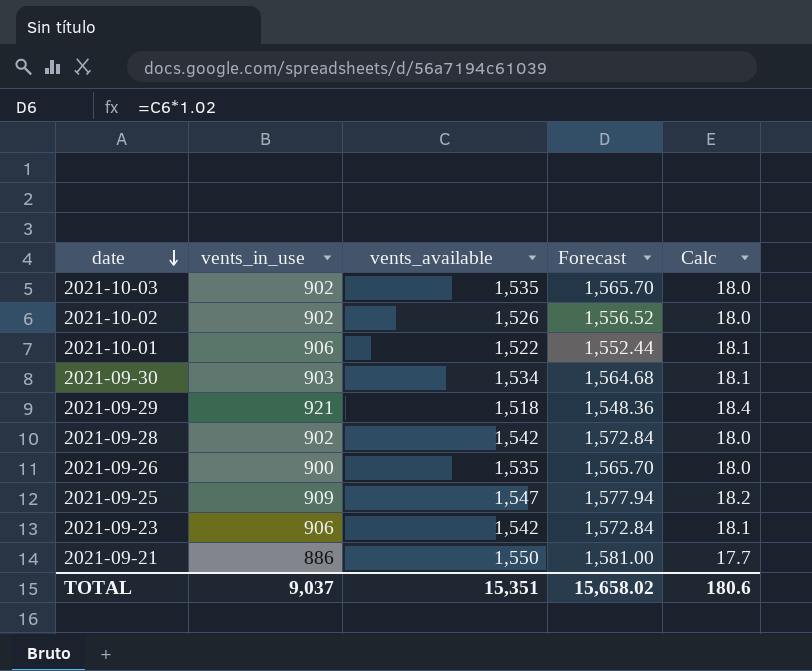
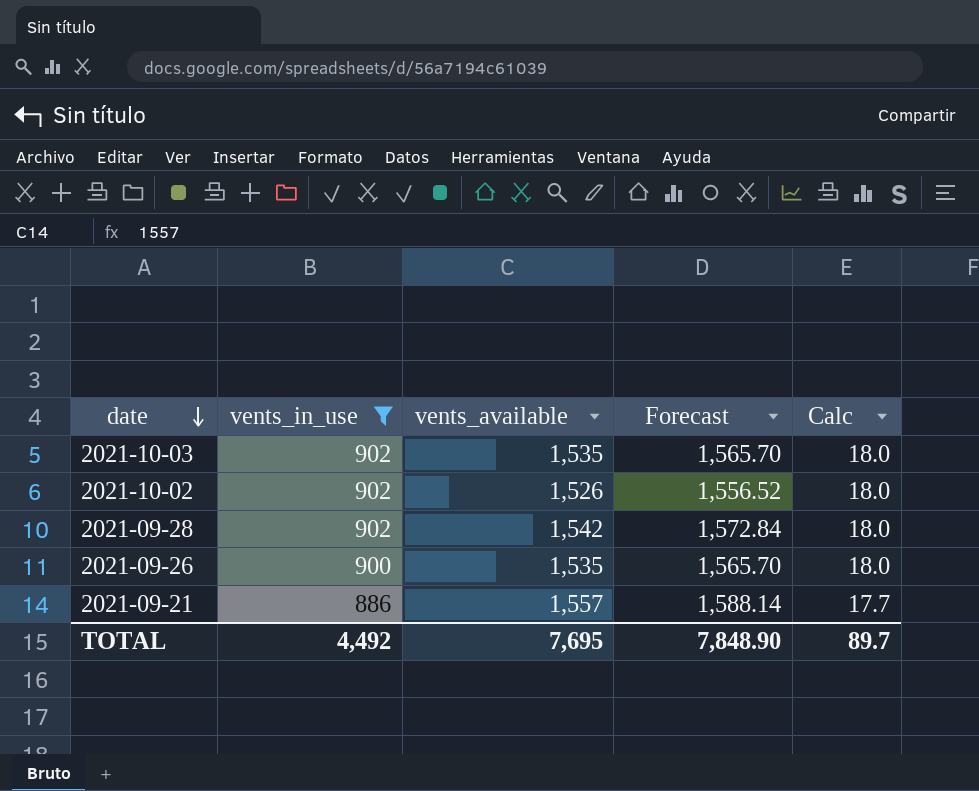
filter: none -> vents_in_use <= 902
2021-09-21 | vents_available: 1,550 -> 1,557
2021-09-21 | Forecast: 1,581.00 -> 1,588.14
TOTAL | vents_in_use: 9,037 -> 4,492
TOTAL | vents_available: 15,351 -> 7,695
TOTAL | Forecast: 15,658.02 -> 7,848.90
TOTAL | Calc: 180.6 -> 89.7

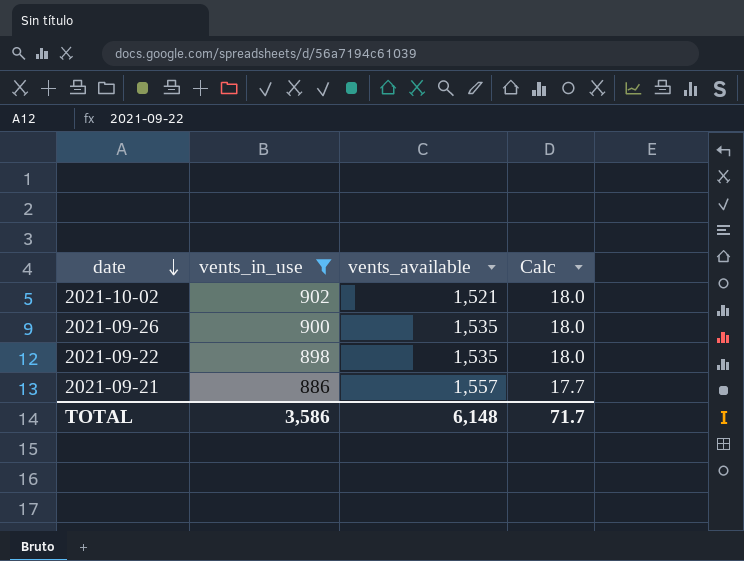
column Forecast | formula: [vents_available] * 1.02 -> none
row 2021-10-03: 902 | 1,535 | 1,565.70 | 18.0 -> none
row 2021-09-28: 902 | 1,542 | 1,572.84 | 18.0 -> none
2021-10-02 | vents_available: 1,526 -> 1,521
row 2021-09-22: none -> 898 | 1,535 | 18.0
TOTAL | vents_in_use: 4,492 -> 3,586
TOTAL | vents_available: 7,695 -> 6,148
TOTAL | Calc: 89.7 -> 71.7

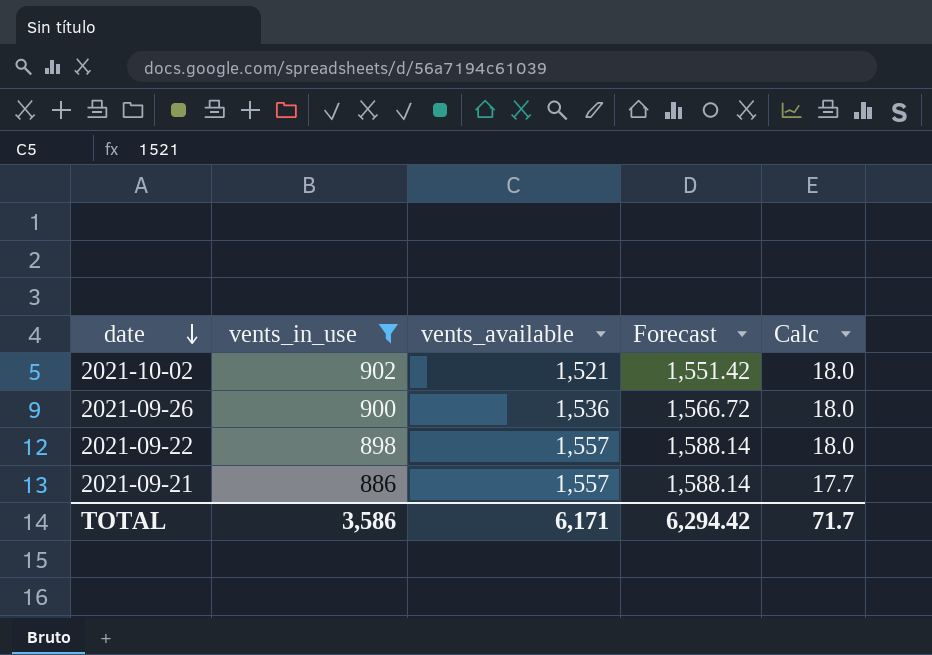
column Forecast | formula: none -> [vents_available] * 1.02
2021-09-26 | vents_available: 1,535 -> 1,536
2021-09-22 | vents_available: 1,535 -> 1,557
TOTAL | vents_available: 6,148 -> 6,171

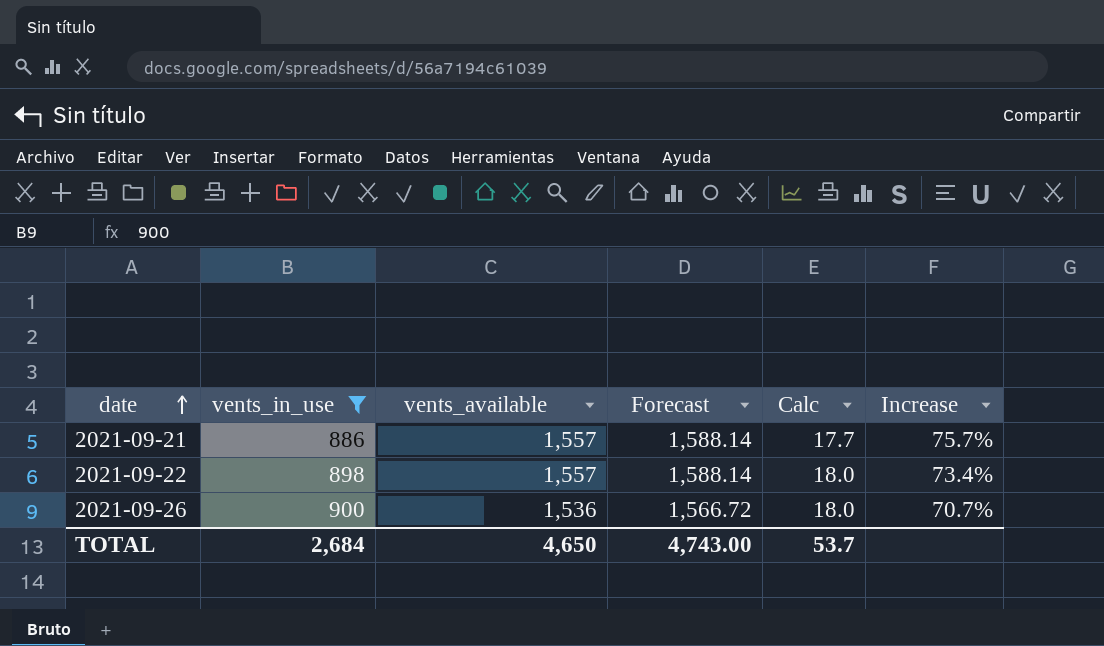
row order: date descending -> date ascending
column Increase | formula: none -> ([vents_available] - [vents_in_use]) / [vents_in_use]
row 2021-10-02: 902 | 1,521 | 1,551.42 | 18.0 -> none
TOTAL | vents_in_use: 3,586 -> 2,684
TOTAL | vents_available: 6,171 -> 4,650
TOTAL | Forecast: 6,294.42 -> 4,743.00
TOTAL | Calc: 71.7 -> 53.7

